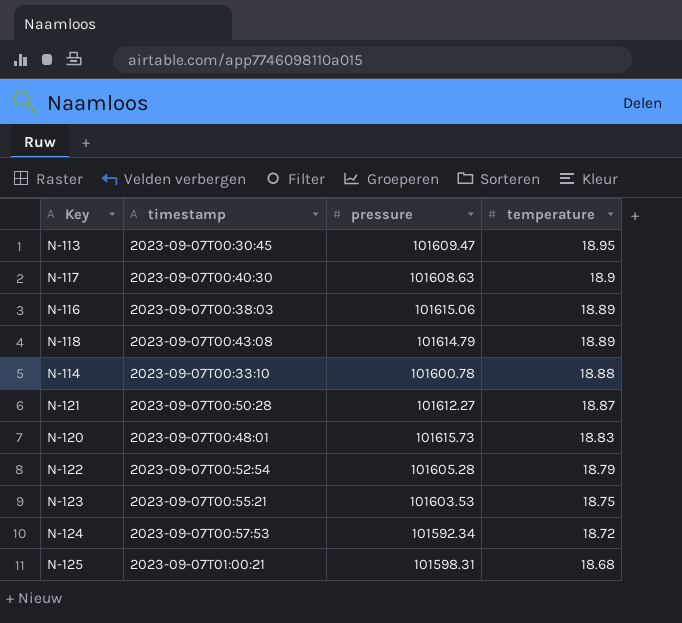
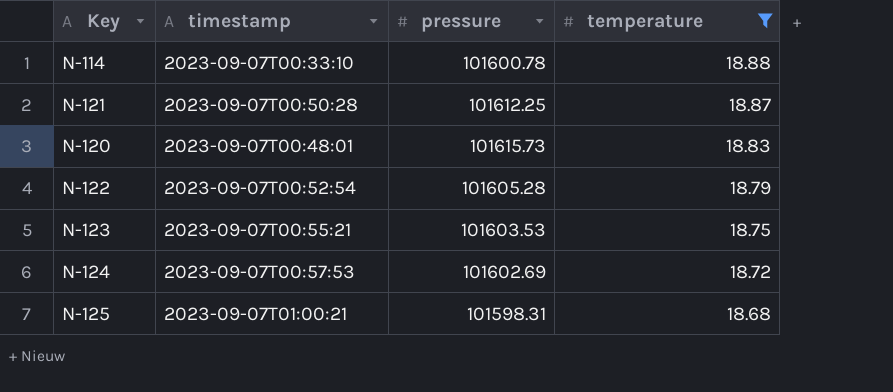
filter: none -> temperature <= 18.88
N-121 | pressure: 101612.27 -> 101612.25
N-124 | pressure: 101592.34 -> 101602.69

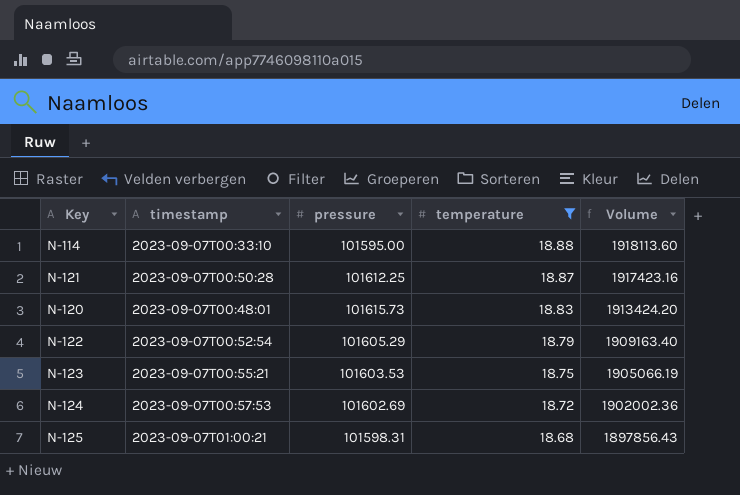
column Volume | formula: none -> [pressure] * [temperature]
N-114 | pressure: 101600.78 -> 101595.00
N-122 | pressure: 101605.28 -> 101605.29

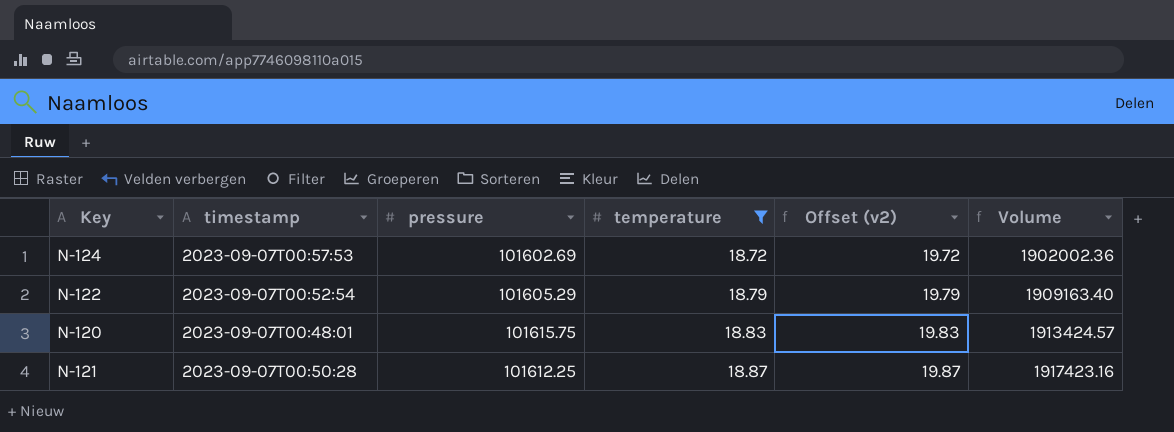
row order: temperature descending -> temperature ascending
column Offset (v2) | formula: none -> [temperature] + 1
row N-114: 2023-09-07T00:33:10 | 101595.00 | 18.88 | 1918113.60 -> none
row N-123: 2023-09-07T00:55:21 | 101603.53 | 18.75 | 1905066.19 -> none
row N-125: 2023-09-07T01:00:21 | 101598.31 | 18.68 | 1897856.43 -> none
N-120 | pressure: 101615.73 -> 101615.75
N-120 | Volume: 1913424.20 -> 1913424.57

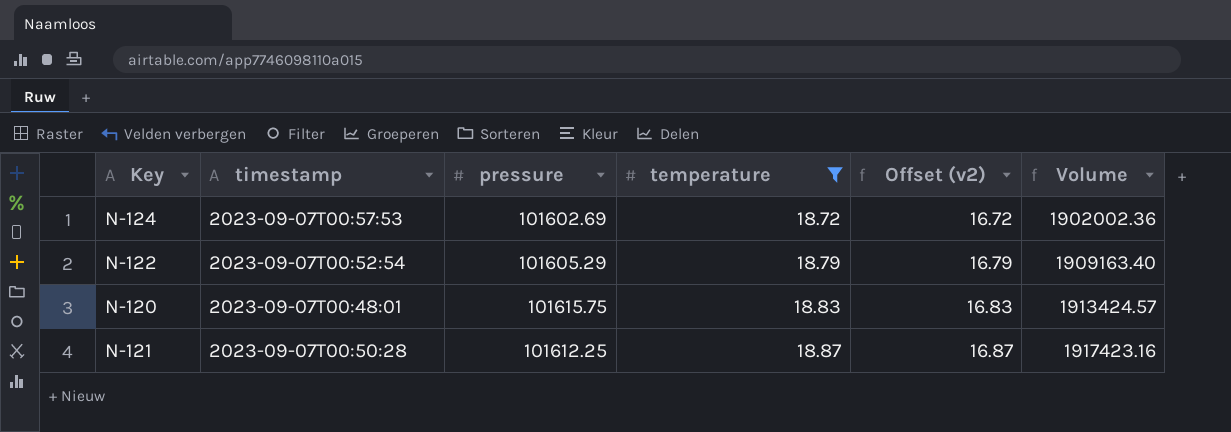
column Offset (v2) | formula: [temperature] + 1 -> [temperature] - 2

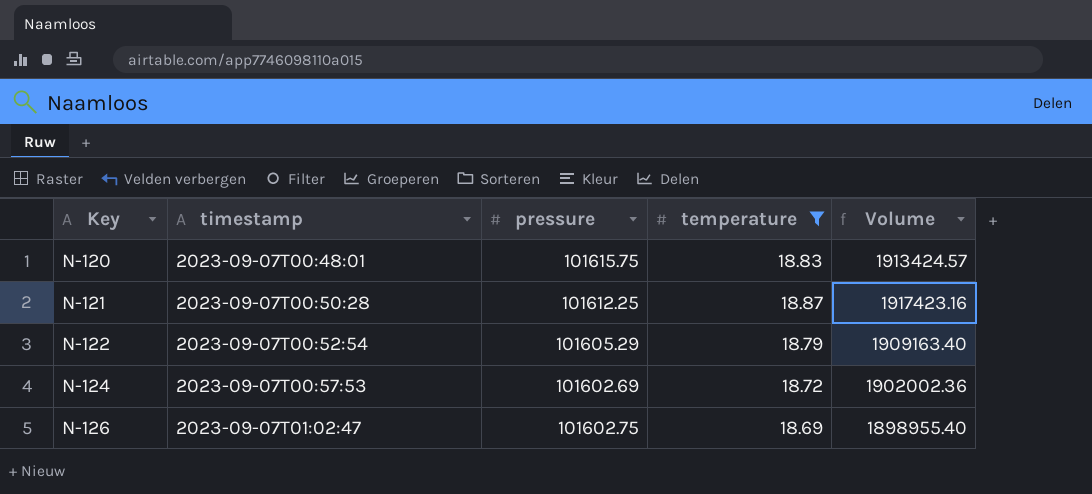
row order: temperature ascending -> Key ascending
column Offset (v2) | formula: [temperature] - 2 -> none
row N-126: none -> 2023-09-07T01:02:47 | 101602.75 | 18.69 | 1898955.40

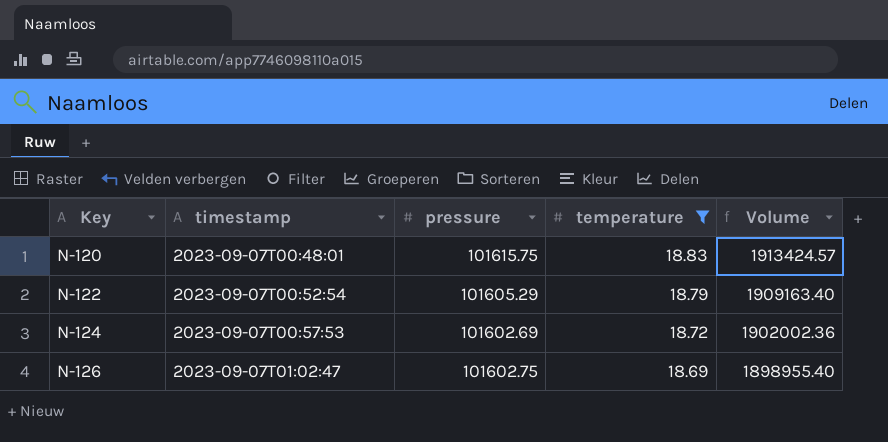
row N-121: 2023-09-07T00:50:28 | 101612.25 | 18.87 | 1917423.16 -> none

